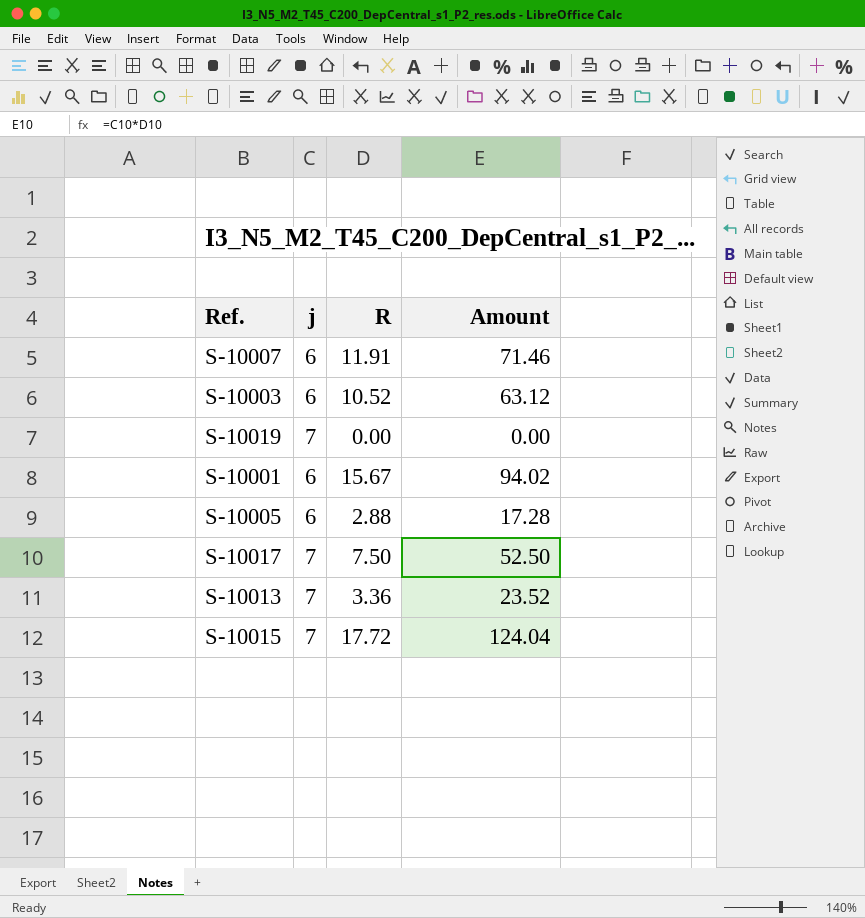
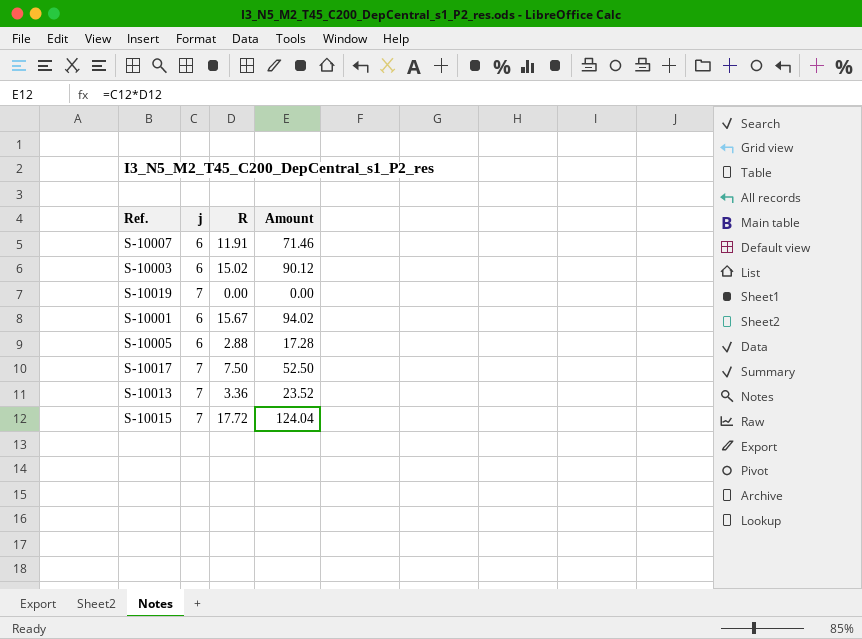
S-10003 | R: 10.52 -> 15.02
S-10003 | Amount: 63.12 -> 90.12

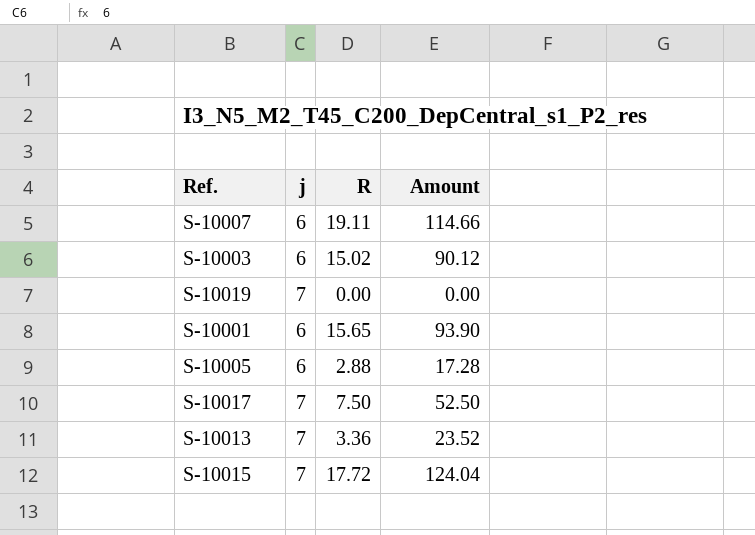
S-10007 | R: 11.91 -> 19.11
S-10007 | Amount: 71.46 -> 114.66
S-10001 | R: 15.67 -> 15.65
S-10001 | Amount: 94.02 -> 93.90

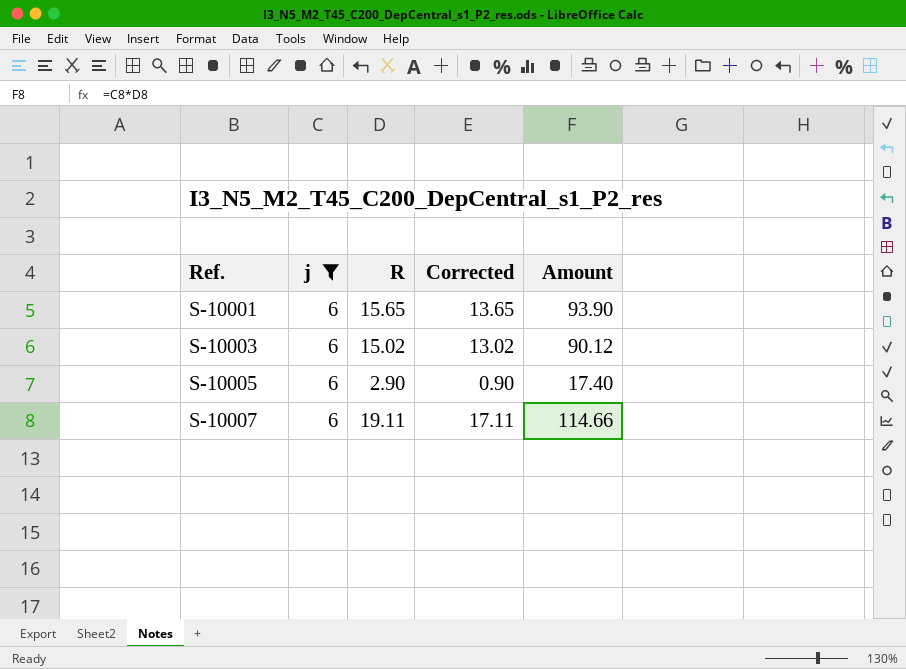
filter: none -> j = 6
row order: none -> Ref. ascending
column Corrected | formula: none -> [R] - 2
S-10005 | R: 2.88 -> 2.90
S-10005 | Amount: 17.28 -> 17.40

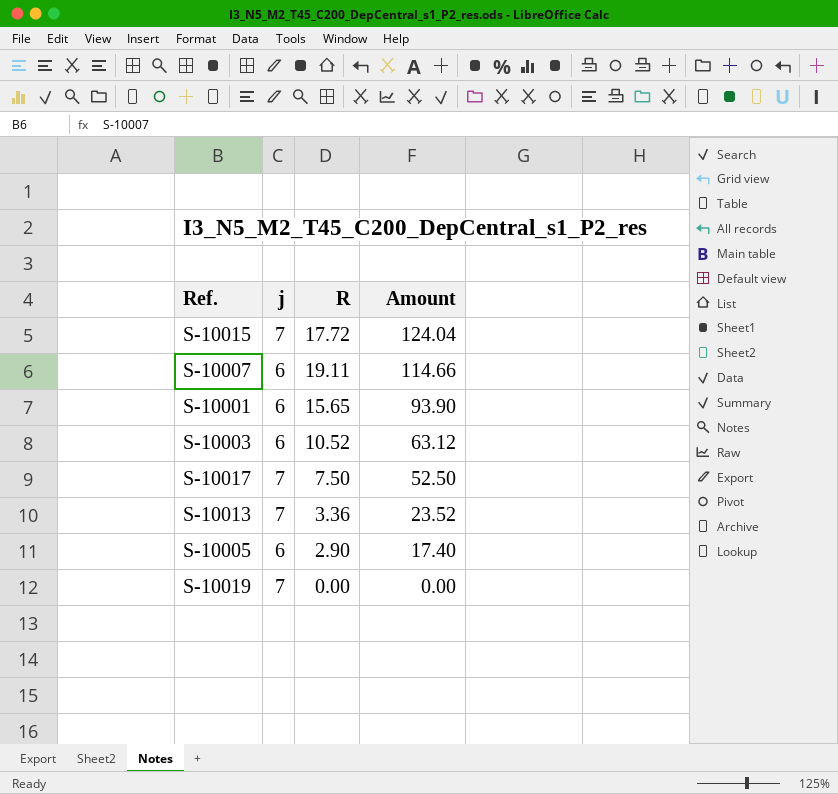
filter: j = 6 -> none
row order: Ref. ascending -> Amount descending
column Corrected | formula: [R] - 2 -> none
S-10003 | R: 15.02 -> 10.52
S-10003 | Amount: 90.12 -> 63.12

